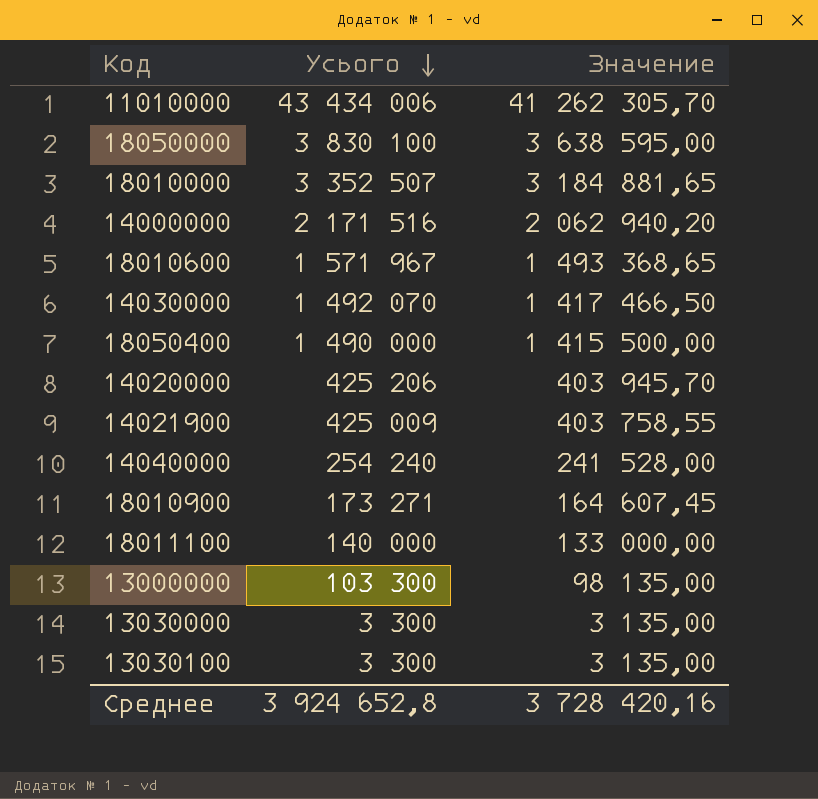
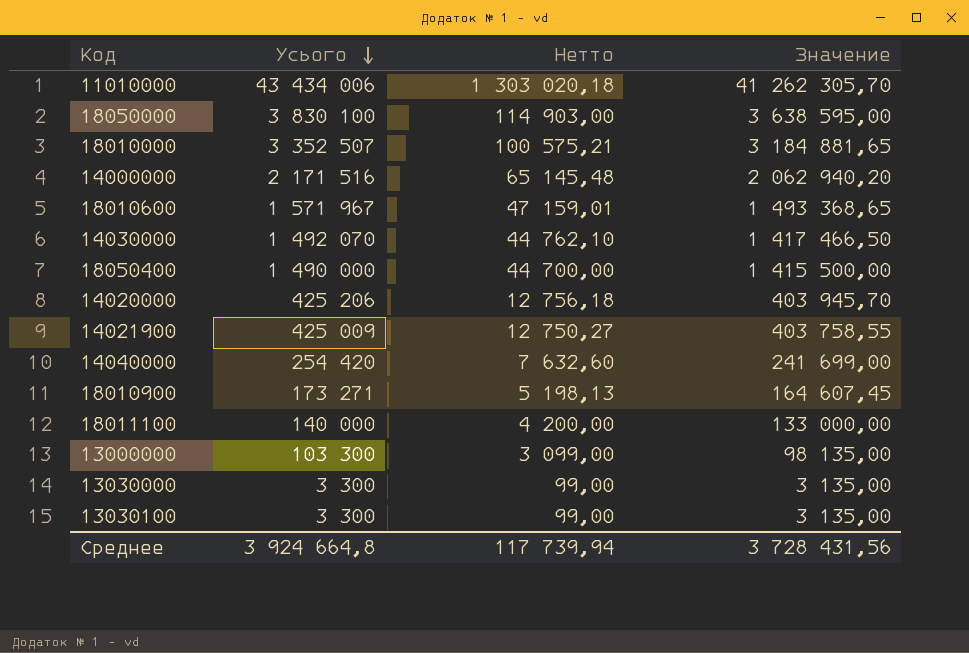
column Нетто | formula: none -> [Усього] * 0,03
14040000 | Усього: 254 240 -> 254 420
14040000 | Значение: 241 528,00 -> 241 699,00
Среднее | Усього: 3 924 652,8 -> 3 924 664,8
Среднее | Значение: 3 728 420,16 -> 3 728 431,56

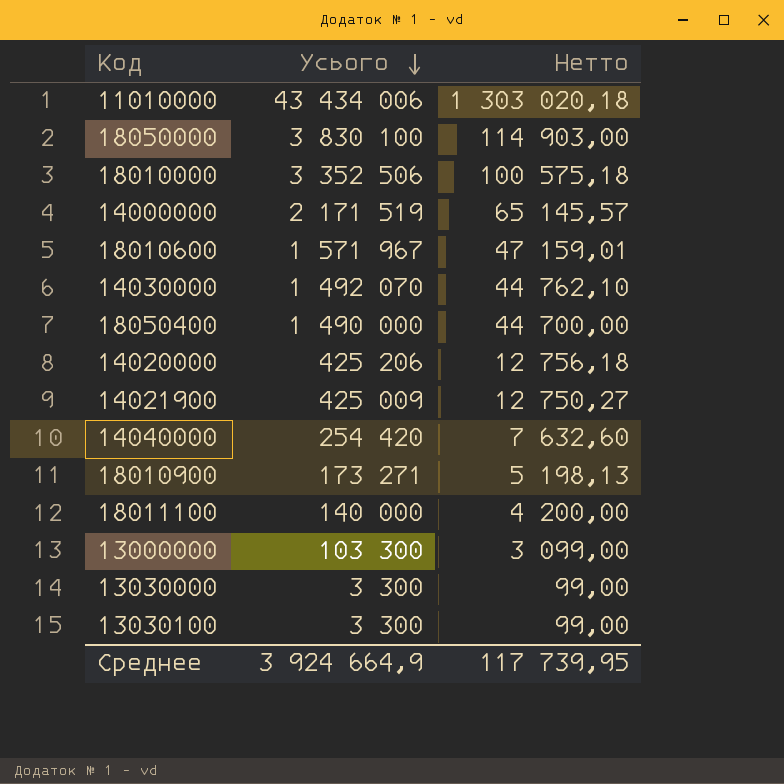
column Значение | formula: [Усього] * 0,95 -> none
18010000 | Усього: 3 352 507 -> 3 352 506
18010000 | Нетто: 100 575,21 -> 100 575,18
14000000 | Усього: 2 171 516 -> 2 171 519
14000000 | Нетто: 65 145,48 -> 65 145,57
Среднее | Усього: 3 924 664,8 -> 3 924 664,9
Среднее | Нетто: 117 739,94 -> 117 739,95

